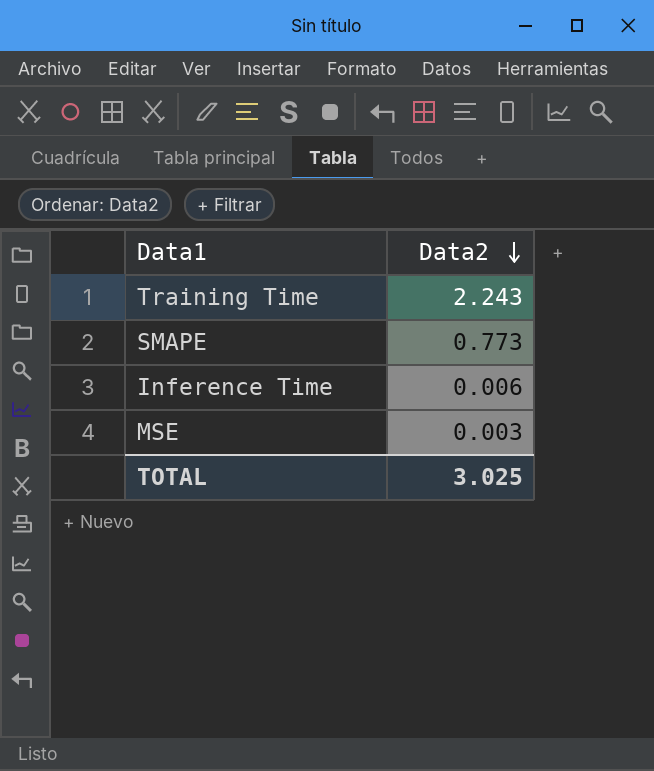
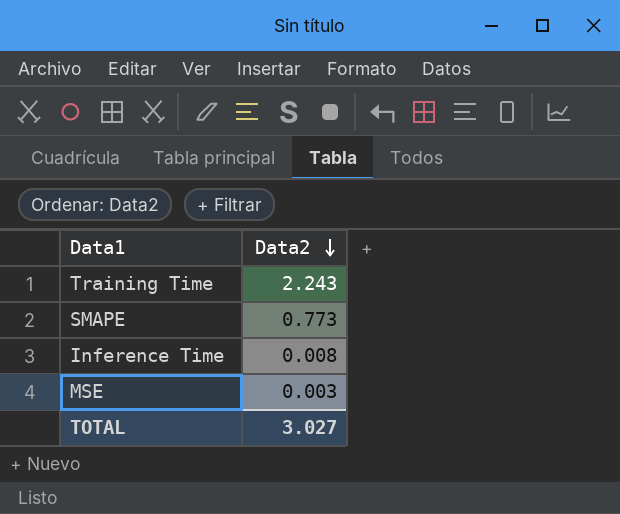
Inference Time | Data2: 0.006 -> 0.008
TOTAL | Data2: 3.025 -> 3.027

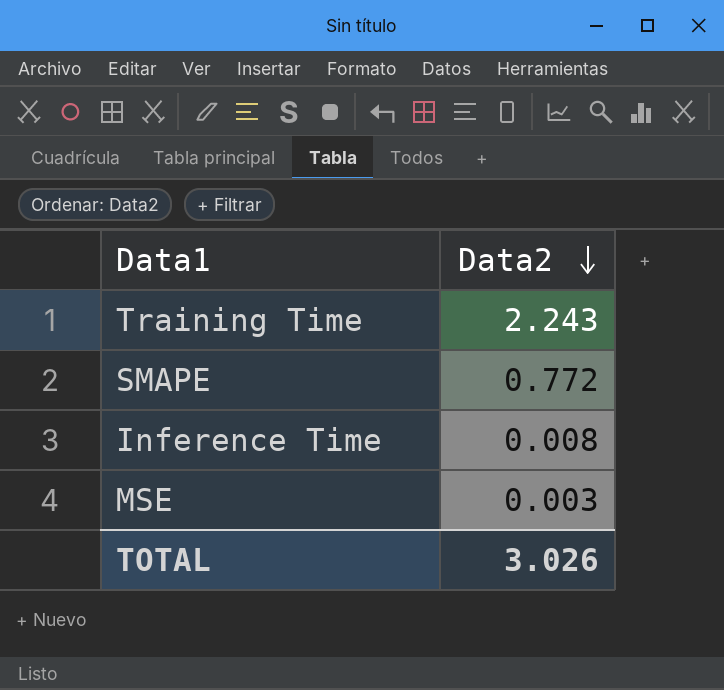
SMAPE | Data2: 0.773 -> 0.772
TOTAL | Data2: 3.027 -> 3.026

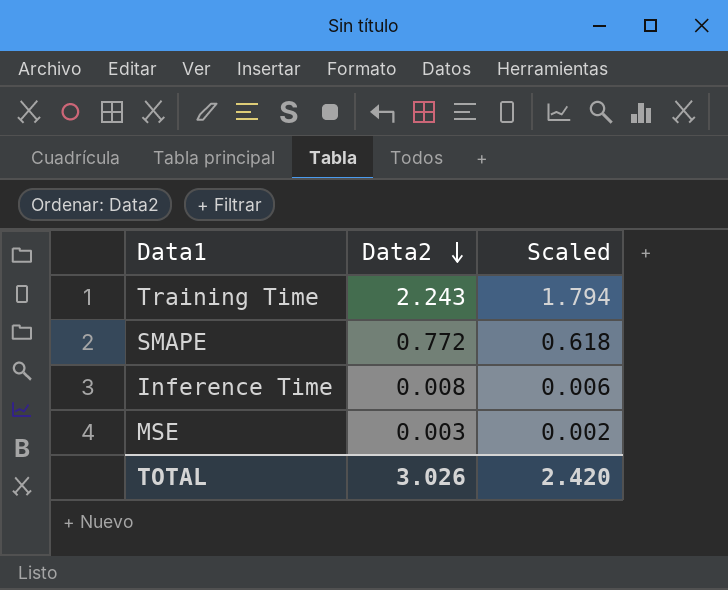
column Scaled | formula: none -> [Data2] * 0.8

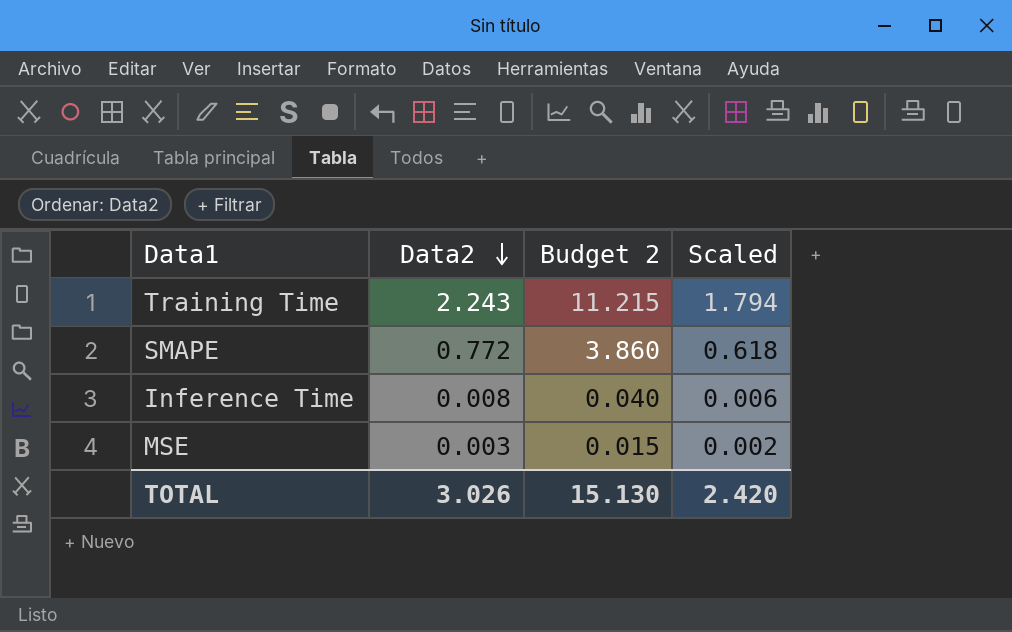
column Budget 2 | formula: none -> [Data2] * 5

